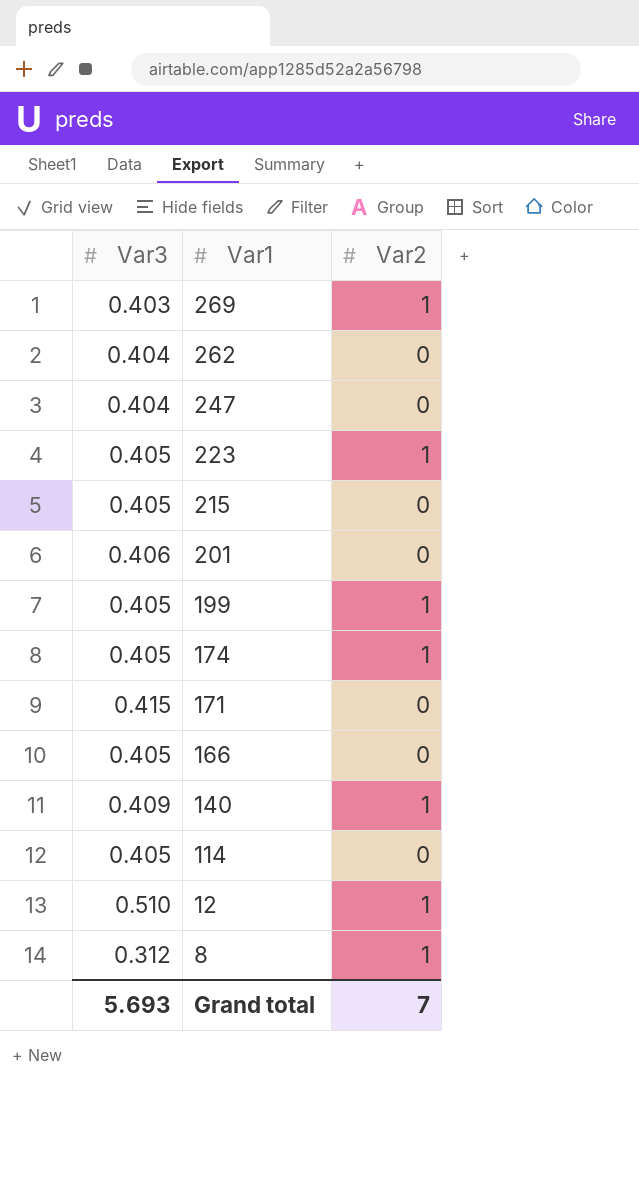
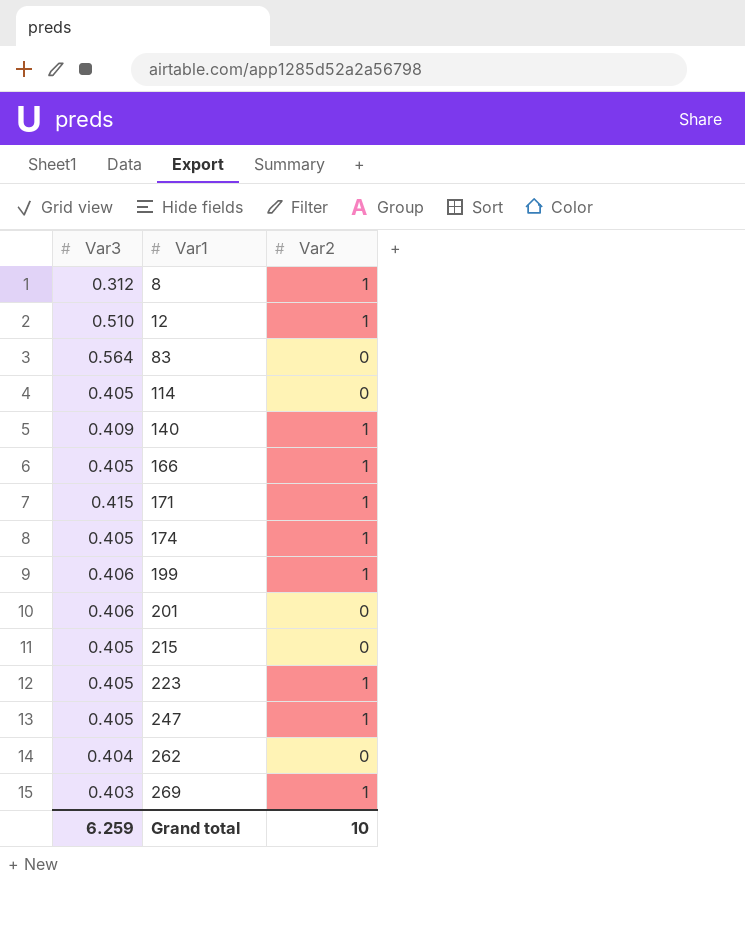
row order: Var1 descending -> Var1 ascending
row 83: none -> 0.564 | 0
166 | Var2: 0 -> 1
171 | Var2: 0 -> 1
199 | Var3: 0.405 -> 0.406
247 | Var3: 0.404 -> 0.405
247 | Var2: 0 -> 1
Grand total | Var3: 5.693 -> 6.259
Grand total | Var2: 7 -> 10

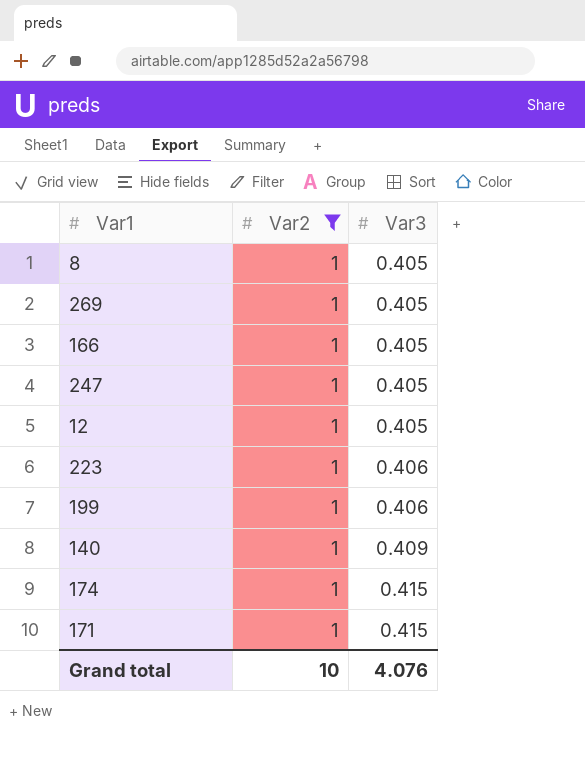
filter: none -> Var2 = 1
row order: Var1 ascending -> Var3 ascending
column Var3 | position: 1 -> 3
8 | Var3: 0.312 -> 0.405
269 | Var3: 0.403 -> 0.405
12 | Var3: 0.510 -> 0.405
223 | Var3: 0.405 -> 0.406
174 | Var3: 0.405 -> 0.415
Grand total | Var3: 6.259 -> 4.076

